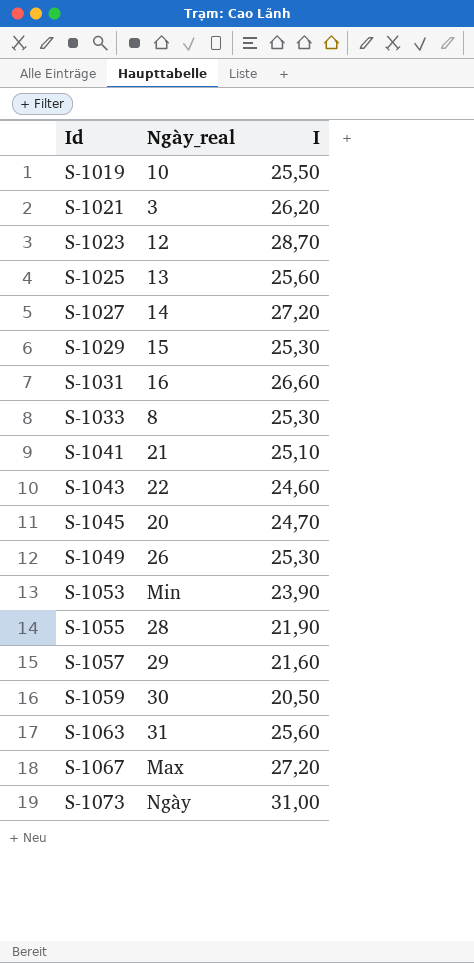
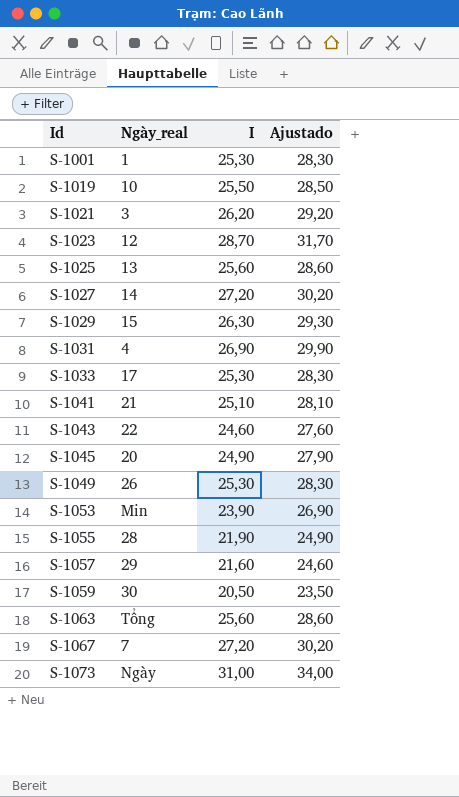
column Ajustado | formula: none -> [I] + 3
row S-1001: none -> 1 | 25,30 | 28,30
S-1029 | I: 25,30 -> 26,30
S-1031 | Ngày_real: 16 -> 4
S-1031 | I: 26,60 -> 26,90
S-1033 | Ngày_real: 8 -> 17
S-1045 | I: 24,70 -> 24,90
S-1063 | Ngày_real: 31 -> Tổng
S-1067 | Ngày_real: Max -> 7

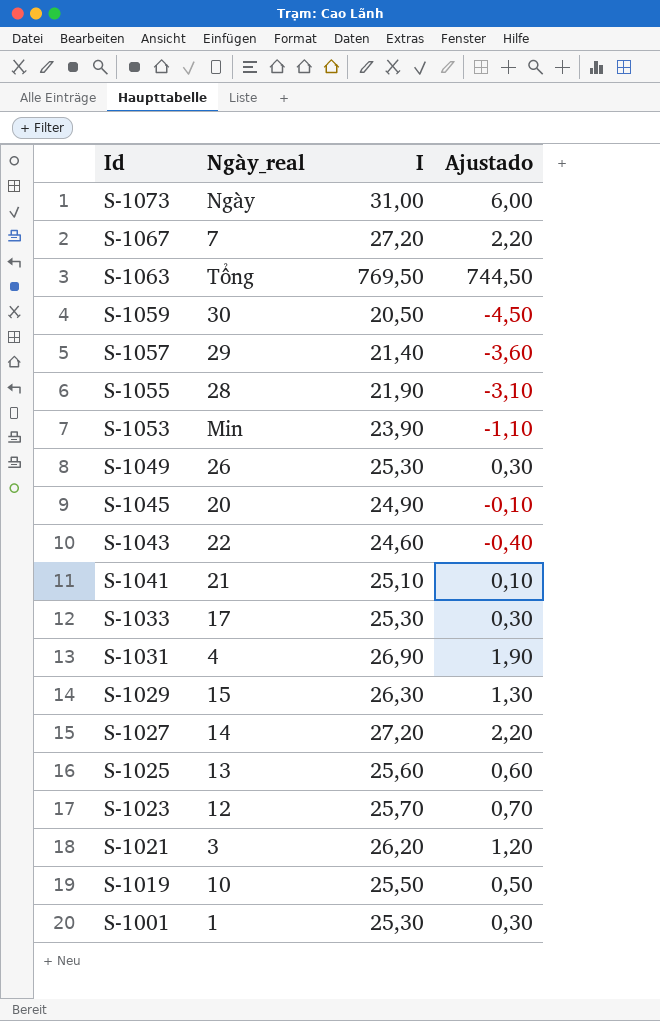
row order: Id ascending -> Id descending
column Ajustado | formula: [I] + 3 -> [I] - 25
S-1063 | I: 25,60 -> 769,50
S-1057 | I: 21,60 -> 21,40
S-1023 | I: 28,70 -> 25,70

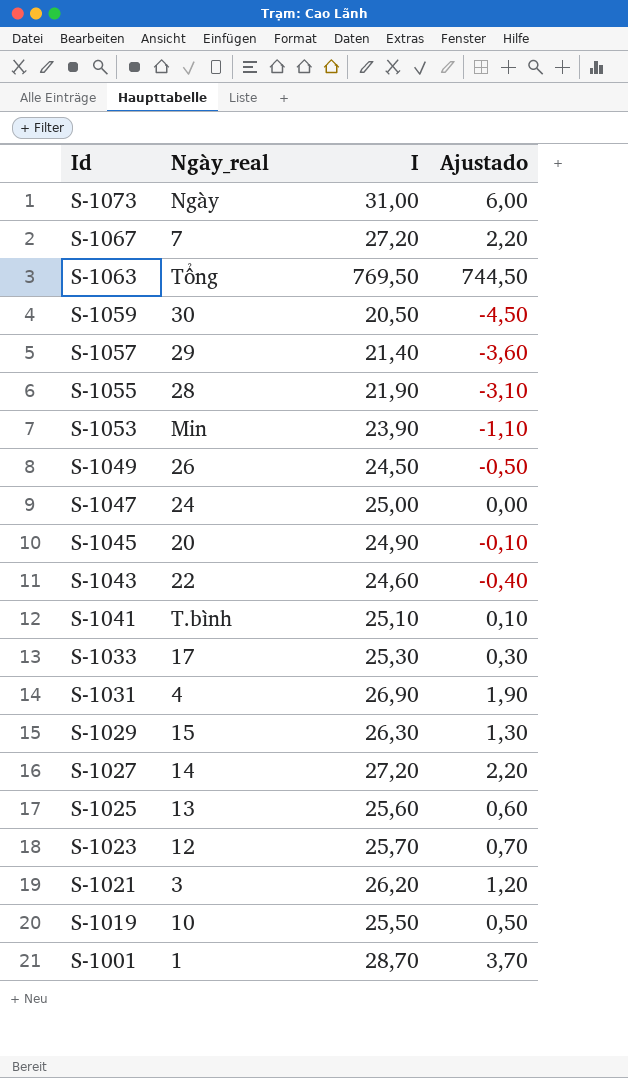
S-1049 | I: 25,30 -> 24,50
S-1049 | Ajustado: 0,30 -> -0,50
row S-1047: none -> 24 | 25,00 | 0,00
S-1041 | Ngày_real: 21 -> T.bình
S-1001 | I: 25,30 -> 28,70
S-1001 | Ajustado: 0,30 -> 3,70

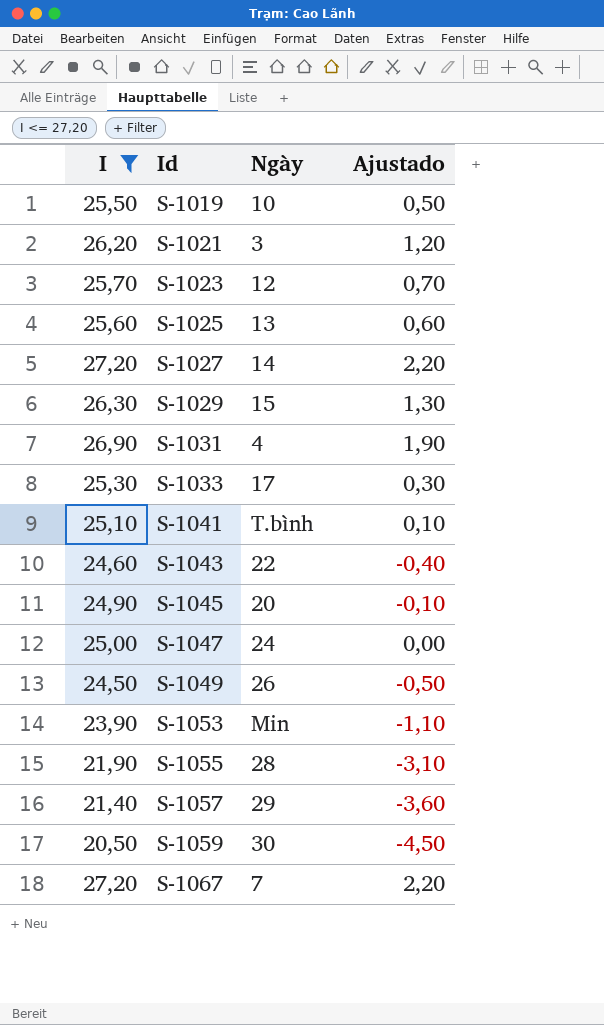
filter: none -> I <= 27,20
row order: Id descending -> Id ascending
column I | position: 3 -> 1
column name: Ngày_real -> Ngày

